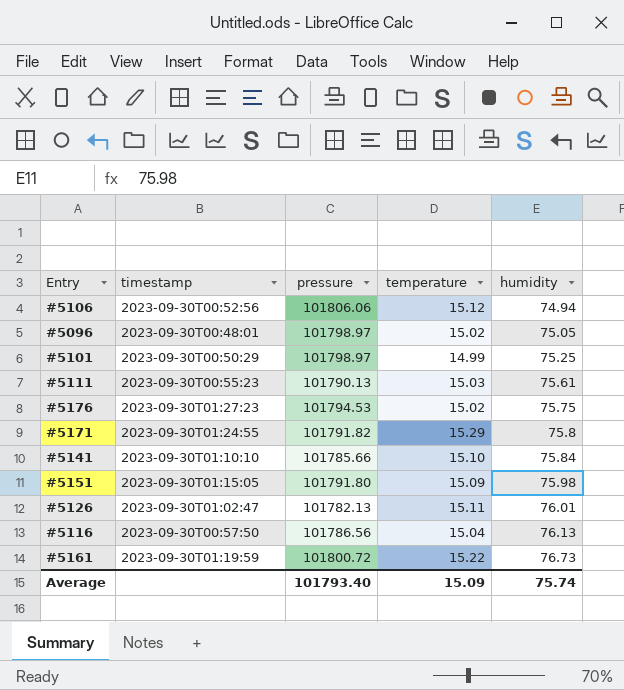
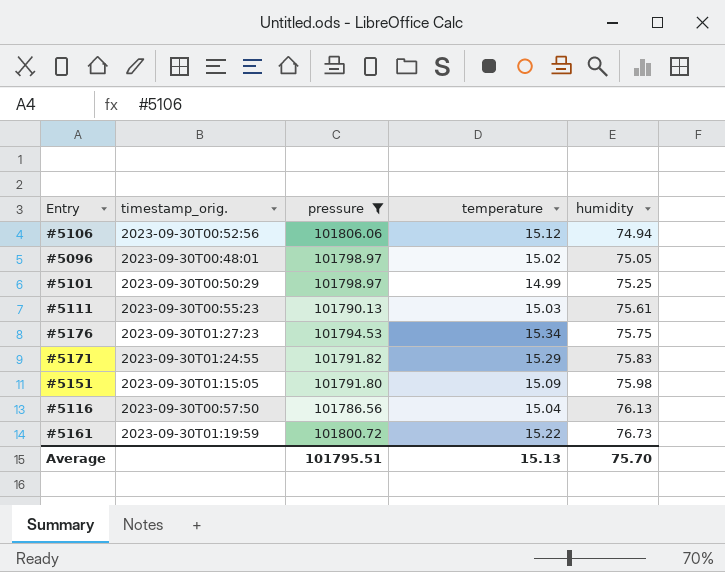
filter: none -> pressure >= 101786.56
column name: timestamp -> timestamp_orig.
#5176 | temperature: 15.02 -> 15.34
#5171 | humidity: 75.8 -> 75.83
Average | pressure: 101793.40 -> 101795.51
Average | temperature: 15.09 -> 15.13
Average | humidity: 75.74 -> 75.70

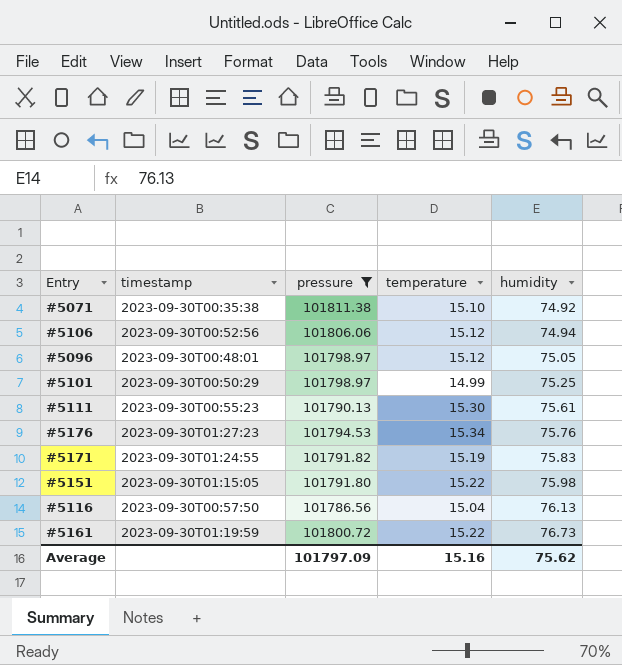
column name: timestamp_orig. -> timestamp
row #5071: none -> 2023-09-30T00:35:38 | 101811.38 | 15.10 | 74.92
#5096 | temperature: 15.02 -> 15.12
#5111 | temperature: 15.03 -> 15.30
#5176 | humidity: 75.75 -> 75.76
#5171 | temperature: 15.29 -> 15.19
#5151 | temperature: 15.09 -> 15.22
Average | pressure: 101795.51 -> 101797.09
Average | temperature: 15.13 -> 15.16
Average | humidity: 75.70 -> 75.62

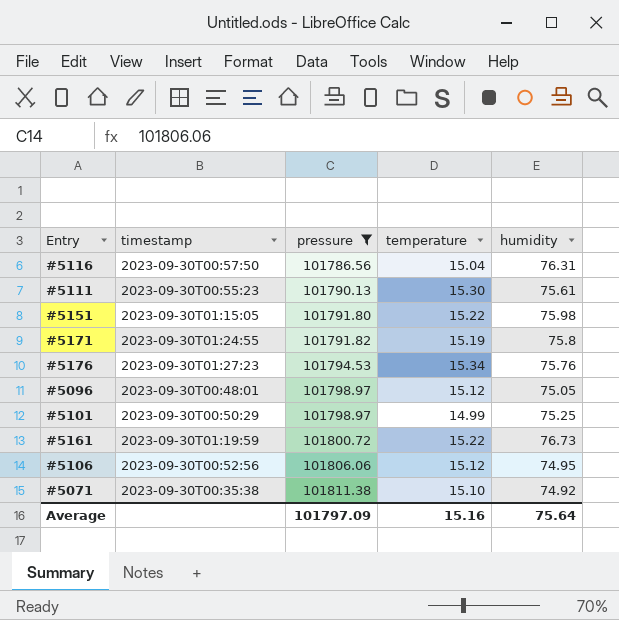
row order: humidity ascending -> pressure ascending
#5116 | humidity: 76.13 -> 76.31
#5171 | humidity: 75.83 -> 75.8
#5106 | humidity: 74.94 -> 74.95
Average | humidity: 75.62 -> 75.64

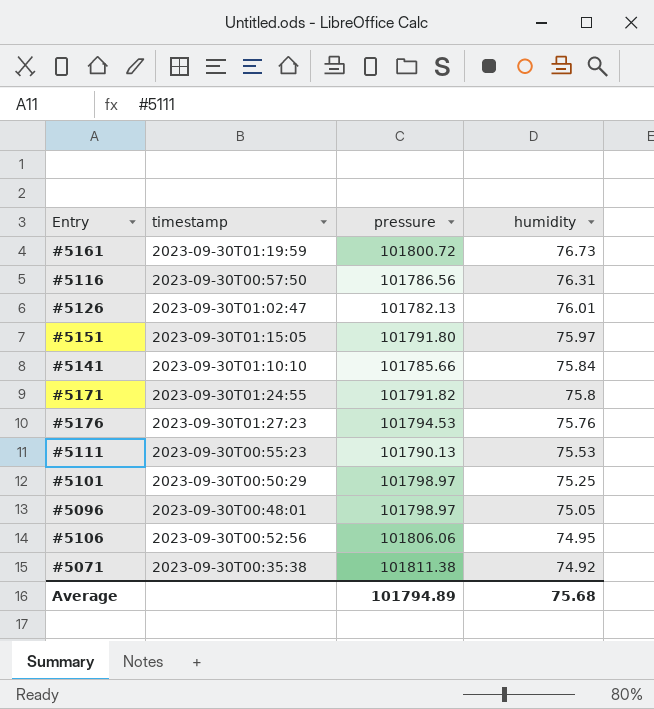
filter: pressure >= 101786.56 -> none
row order: pressure ascending -> humidity descending
column temperature | position: 4 -> none
#5151 | humidity: 75.98 -> 75.97
#5111 | humidity: 75.61 -> 75.53
Average | pressure: 101797.09 -> 101794.89
Average | humidity: 75.64 -> 75.68

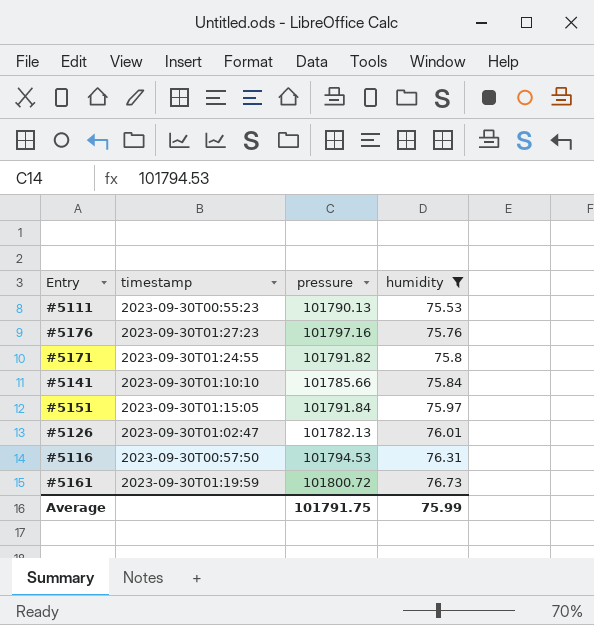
filter: none -> humidity >= 75.53
row order: humidity descending -> humidity ascending
#5176 | pressure: 101794.53 -> 101797.16
#5151 | pressure: 101791.80 -> 101791.84
#5116 | pressure: 101786.56 -> 101794.53
Average | pressure: 101794.89 -> 101791.75
Average | humidity: 75.68 -> 75.99

